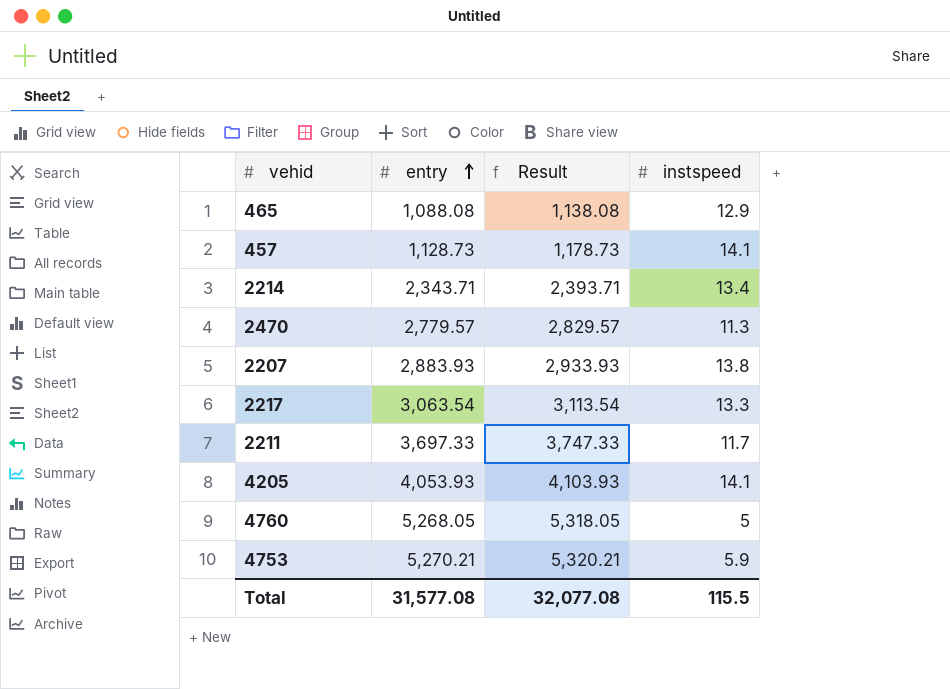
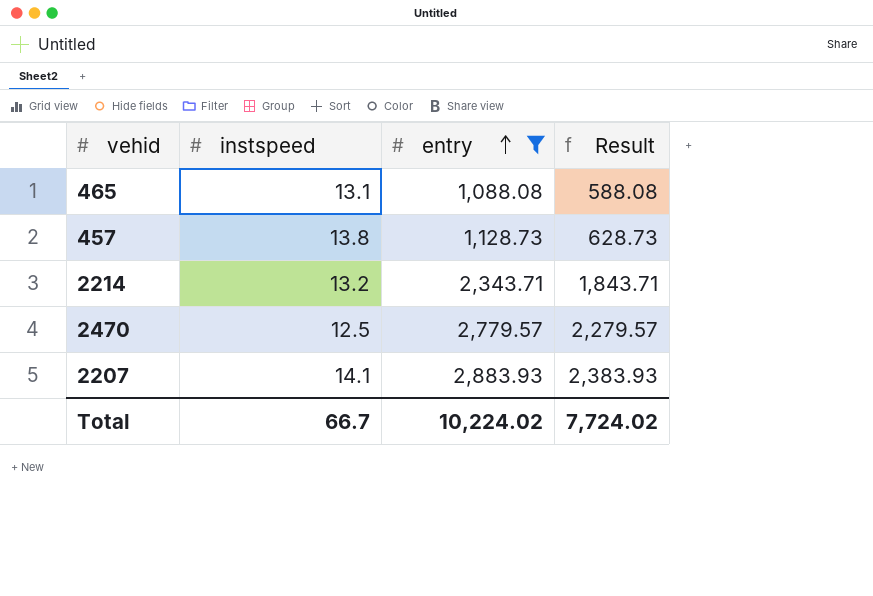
filter: none -> entry <= 2,883.93
column instspeed | position: 4 -> 2
column Result | formula: [entry] + 50 -> [entry] - 500
465 | instspeed: 12.9 -> 13.1
457 | instspeed: 14.1 -> 13.8
2214 | instspeed: 13.4 -> 13.2
2470 | instspeed: 11.3 -> 12.5
2207 | instspeed: 13.8 -> 14.1
Total | instspeed: 115.5 -> 66.7
Total | entry: 31,577.08 -> 10,224.02
Total | Result: 32,077.08 -> 7,724.02

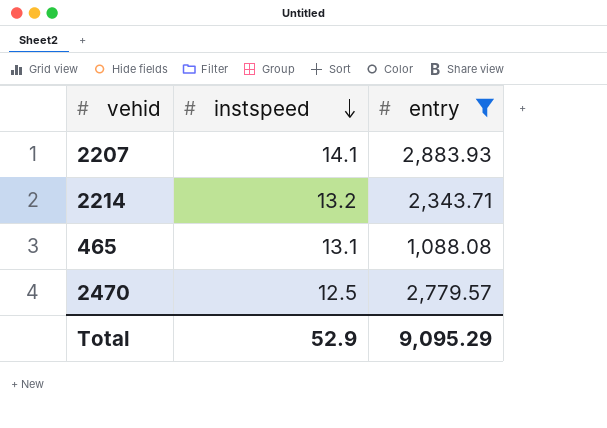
row order: entry ascending -> instspeed descending
column Result | formula: [entry] - 500 -> none
row 457: 13.8 | 1,128.73 | 628.73 -> none
Total | instspeed: 66.7 -> 52.9
Total | entry: 10,224.02 -> 9,095.29

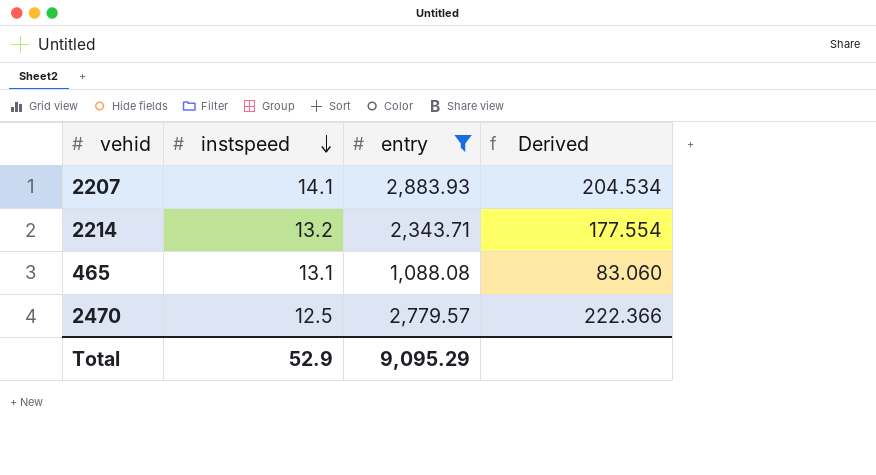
column Derived | formula: none -> [entry] / [instspeed]

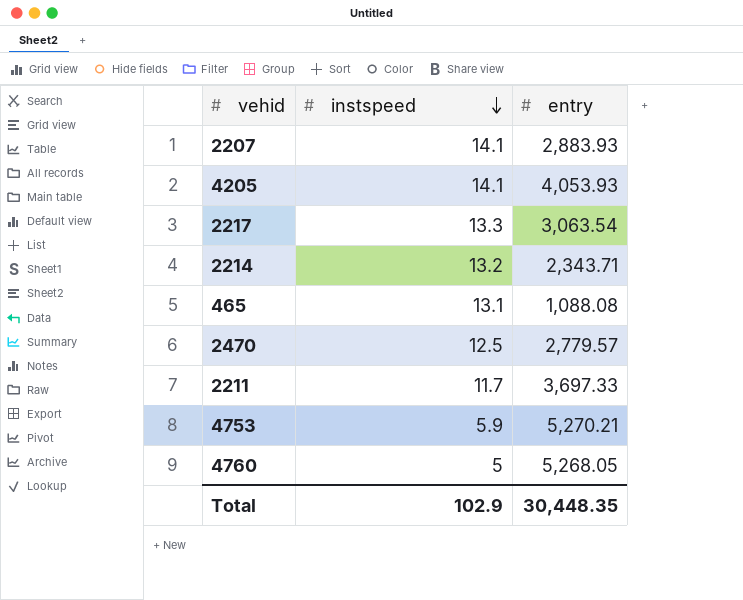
filter: entry <= 2,883.93 -> none
column Derived | formula: [entry] / [instspeed] -> none
Total | instspeed: 52.9 -> 102.9
Total | entry: 9,095.29 -> 30,448.35

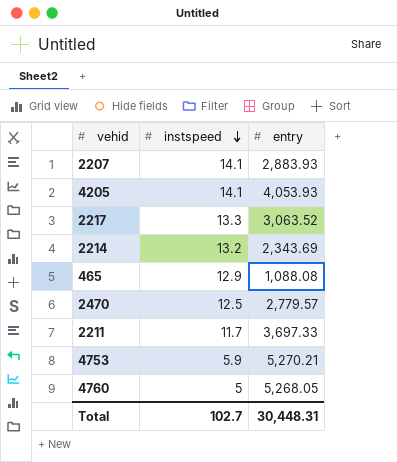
2217 | entry: 3,063.54 -> 3,063.52
2214 | entry: 2,343.71 -> 2,343.69
465 | instspeed: 13.1 -> 12.9
Total | instspeed: 102.9 -> 102.7
Total | entry: 30,448.35 -> 30,448.31

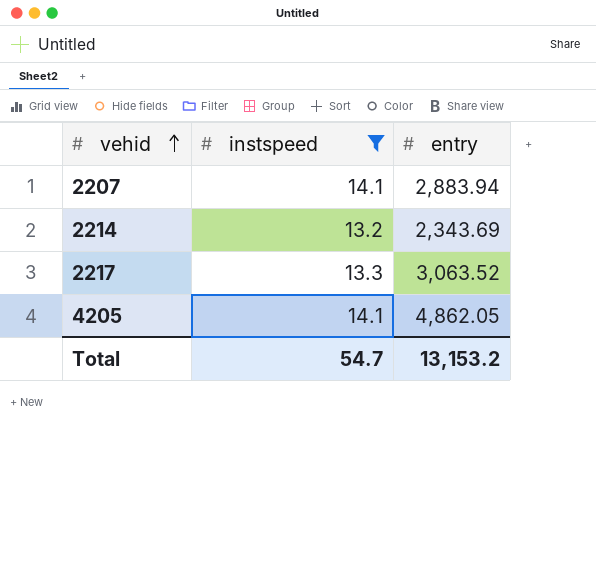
filter: none -> instspeed >= 13.2
row order: instspeed descending -> vehid ascending
2207 | entry: 2,883.93 -> 2,883.94
4205 | entry: 4,053.93 -> 4,862.05
Total | instspeed: 102.7 -> 54.7
Total | entry: 30,448.31 -> 13,153.2

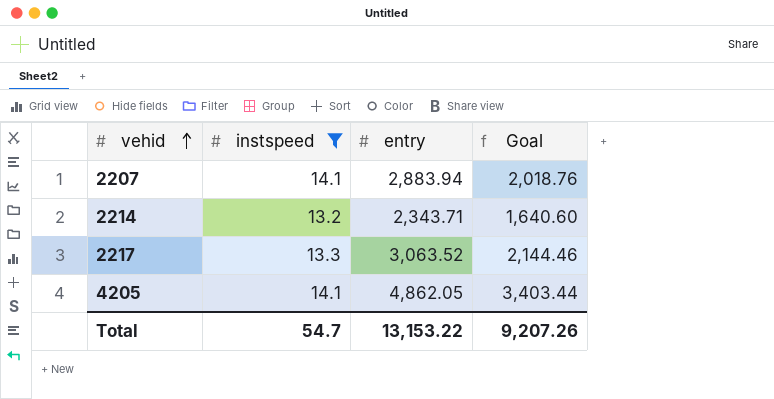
column Goal | formula: none -> [entry] * 0.7
2214 | entry: 2,343.69 -> 2,343.71
Total | entry: 13,153.2 -> 13,153.22

